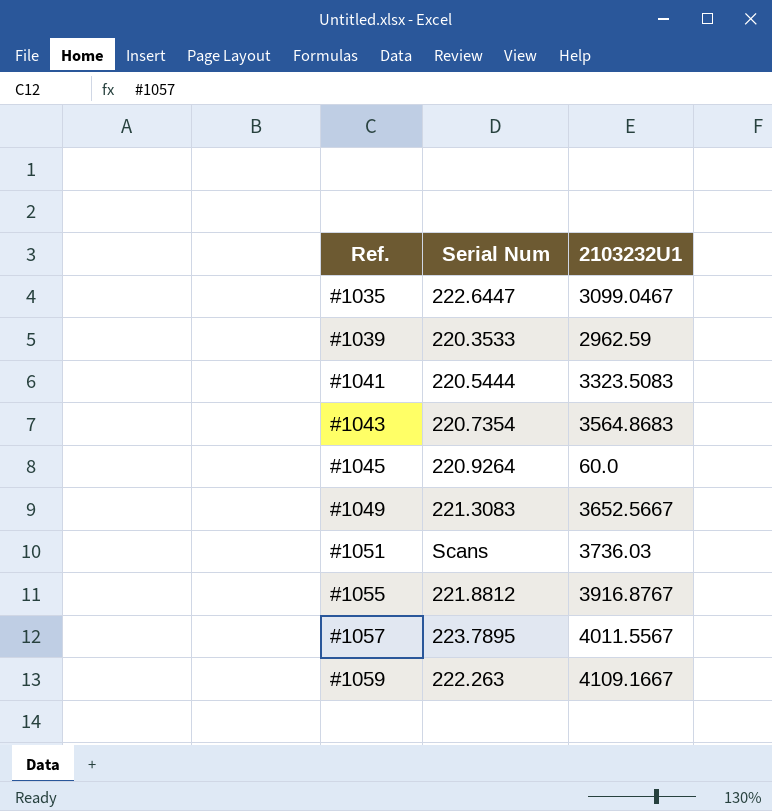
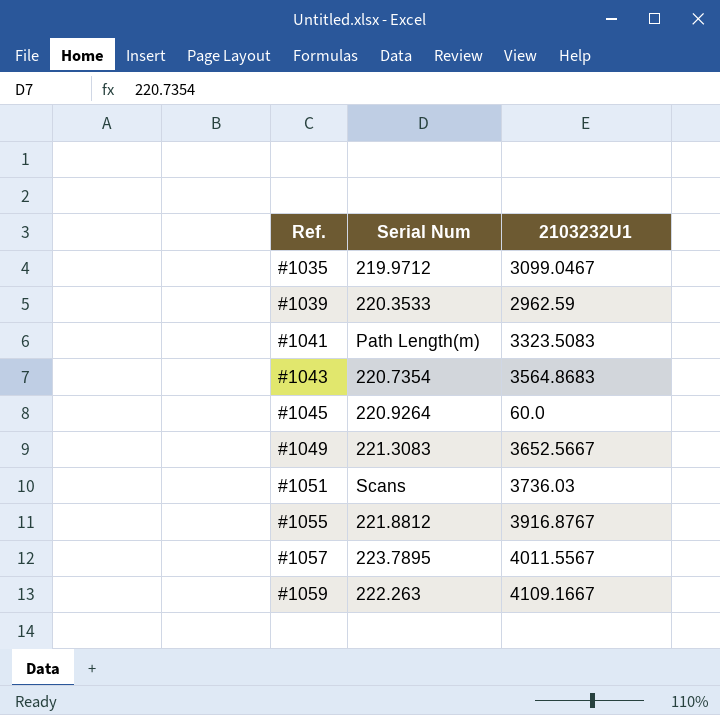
#1035 | Serial Num: 222.6447 -> 219.9712
#1041 | Serial Num: 220.5444 -> Path Length(m)

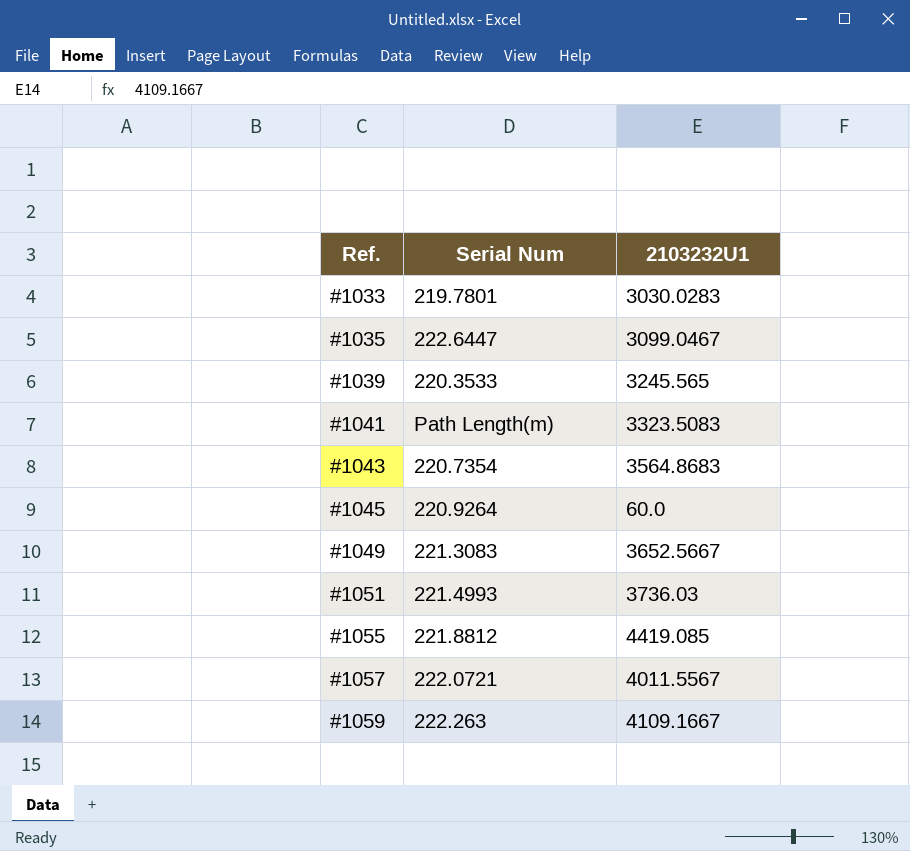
row #1033: none -> 219.7801 | 3030.0283
#1035 | Serial Num: 219.9712 -> 222.6447
#1039 | 2103232U1: 2962.59 -> 3245.565
#1051 | Serial Num: Scans -> 221.4993
#1055 | 2103232U1: 3916.8767 -> 4419.085
#1057 | Serial Num: 223.7895 -> 222.0721

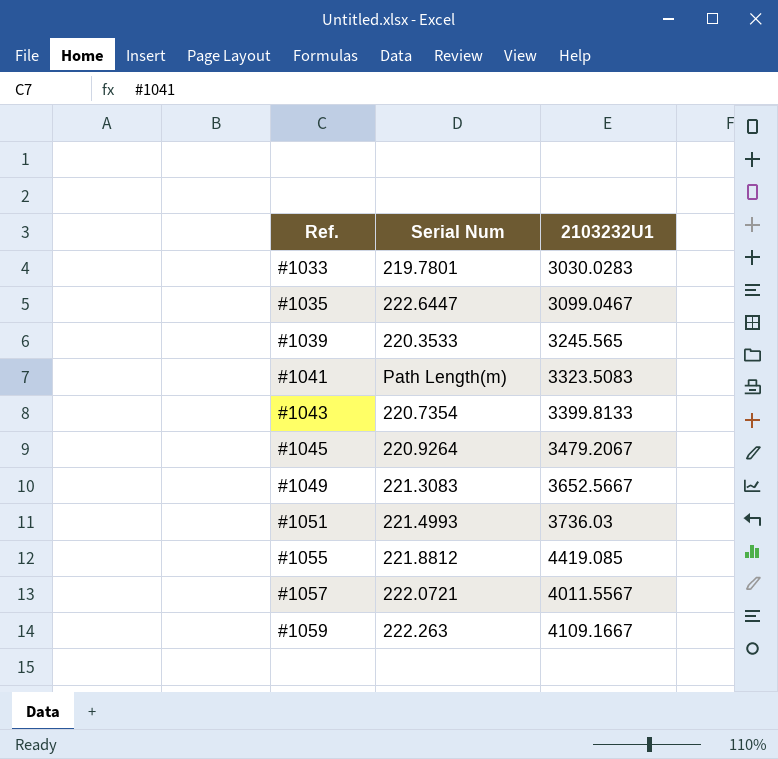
#1043 | 2103232U1: 3564.8683 -> 3399.8133
#1045 | 2103232U1: 60.0 -> 3479.2067

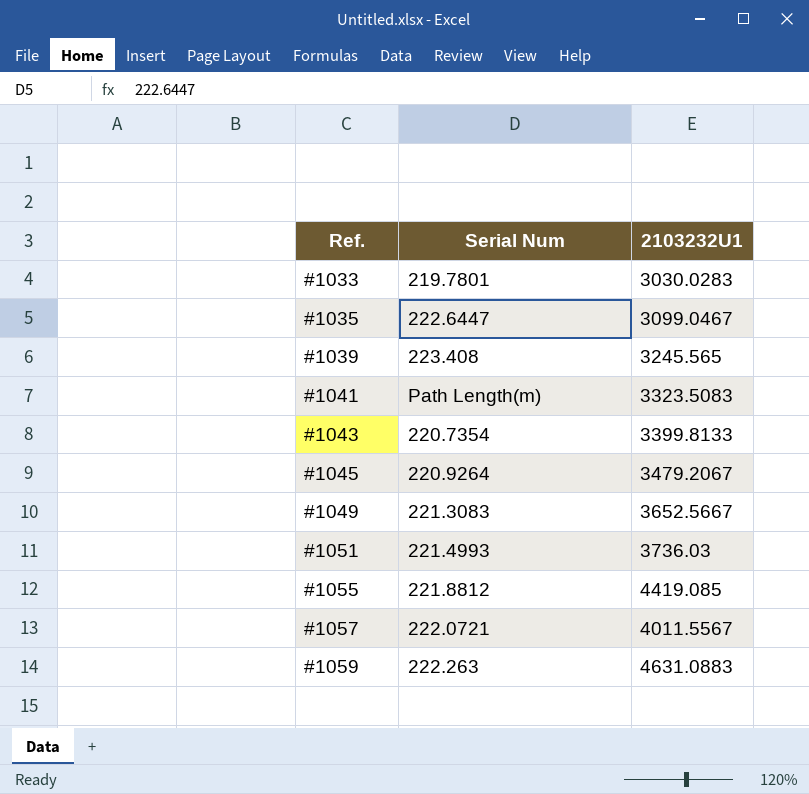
#1039 | Serial Num: 220.3533 -> 223.408
#1059 | 2103232U1: 4109.1667 -> 4631.0883

